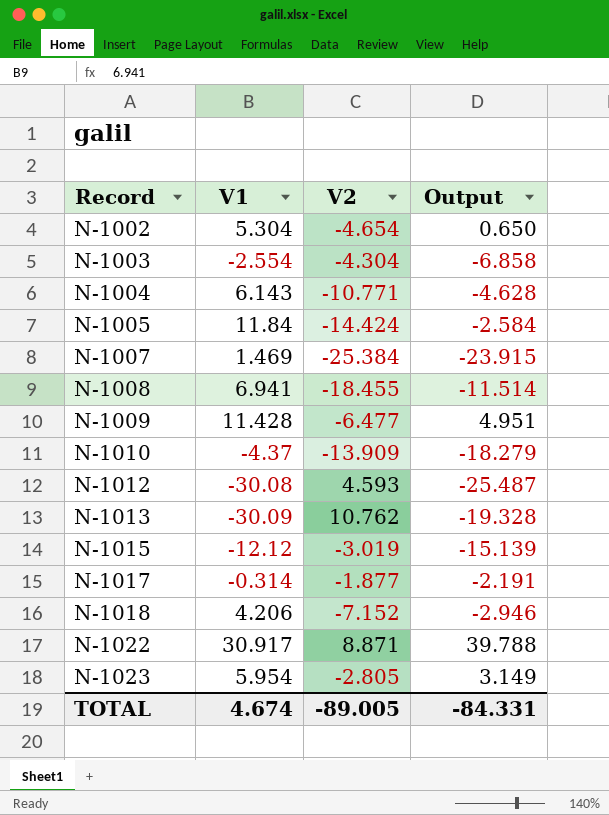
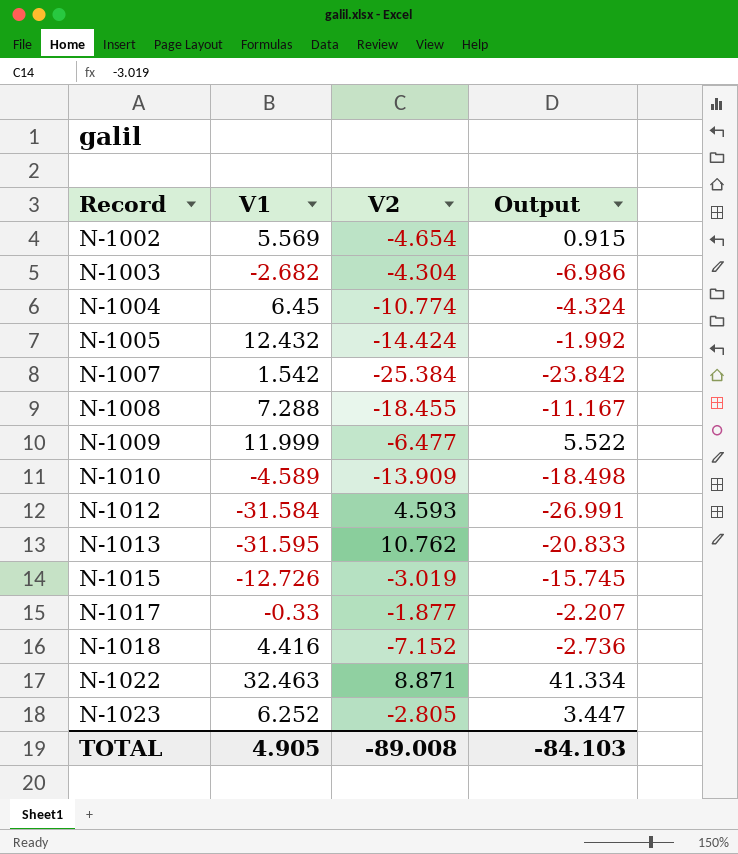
N-1002 | V1: 5.304 -> 5.569
N-1002 | Output: 0.650 -> 0.915
N-1003 | V1: -2.554 -> -2.682
N-1003 | Output: -6.858 -> -6.986
N-1004 | V1: 6.143 -> 6.45
N-1004 | V2: -10.771 -> -10.774
N-1004 | Output: -4.628 -> -4.324
N-1005 | V1: 11.84 -> 12.432
N-1005 | Output: -2.584 -> -1.992
N-1007 | V1: 1.469 -> 1.542
N-1007 | Output: -23.915 -> -23.842
N-1008 | V1: 6.941 -> 7.288
N-1008 | Output: -11.514 -> -11.167
N-1009 | V1: 11.428 -> 11.999
N-1009 | Output: 4.951 -> 5.522
N-1010 | V1: -4.37 -> -4.589
N-1010 | Output: -18.279 -> -18.498
N-1012 | V1: -30.08 -> -31.584
N-1012 | Output: -25.487 -> -26.991
N-1013 | V1: -30.09 -> -31.595
N-1013 | Output: -19.328 -> -20.833
N-1015 | V1: -12.12 -> -12.726
N-1015 | Output: -15.139 -> -15.745
N-1017 | V1: -0.314 -> -0.33
N-1017 | Output: -2.191 -> -2.207
N-1018 | V1: 4.206 -> 4.416
N-1018 | Output: -2.946 -> -2.736
N-1022 | V1: 30.917 -> 32.463
N-1022 | Output: 39.788 -> 41.334
N-1023 | V1: 5.954 -> 6.252
N-1023 | Output: 3.149 -> 3.447
TOTAL | V1: 4.674 -> 4.905
TOTAL | V2: -89.005 -> -89.008
TOTAL | Output: -84.331 -> -84.103

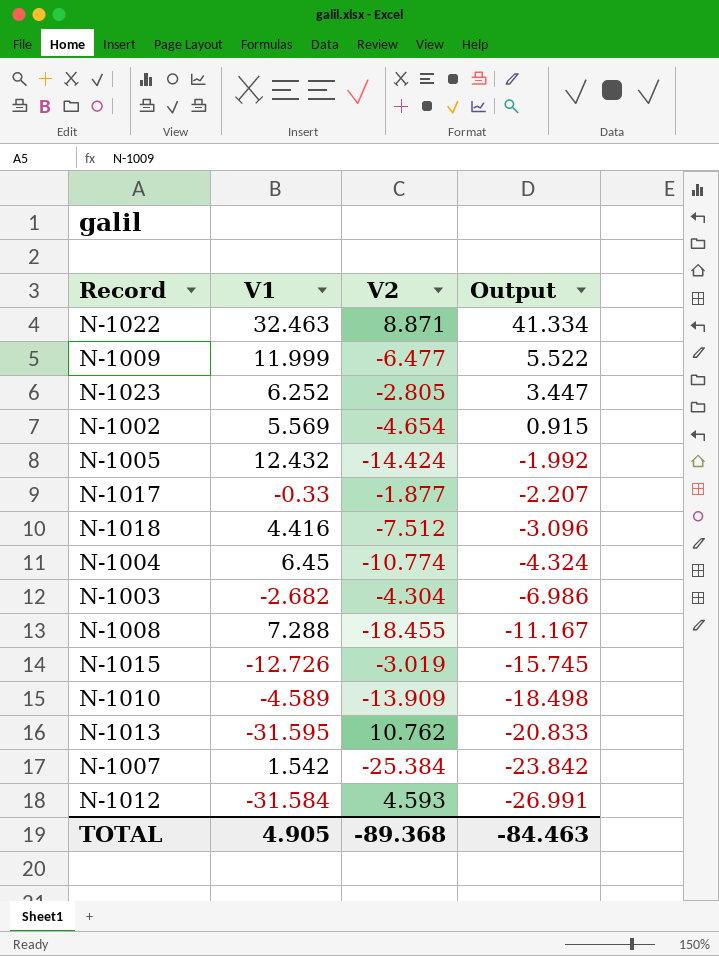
row order: Record ascending -> Output descending
N-1018 | V2: -7.152 -> -7.512
N-1018 | Output: -2.736 -> -3.096
TOTAL | V2: -89.008 -> -89.368
TOTAL | Output: -84.103 -> -84.463

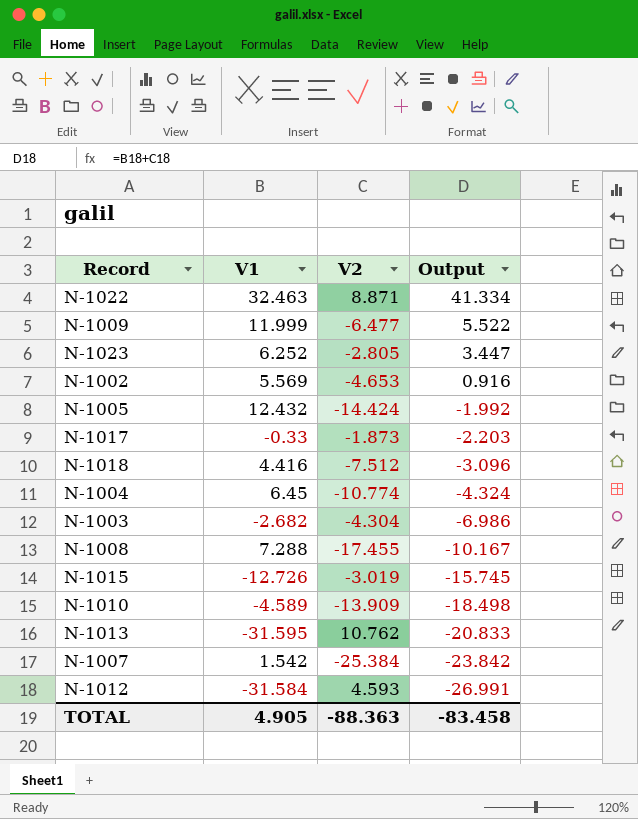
N-1002 | V2: -4.654 -> -4.653
N-1002 | Output: 0.915 -> 0.916
N-1017 | V2: -1.877 -> -1.873
N-1017 | Output: -2.207 -> -2.203
N-1008 | V2: -18.455 -> -17.455
N-1008 | Output: -11.167 -> -10.167
TOTAL | V2: -89.368 -> -88.363
TOTAL | Output: -84.463 -> -83.458

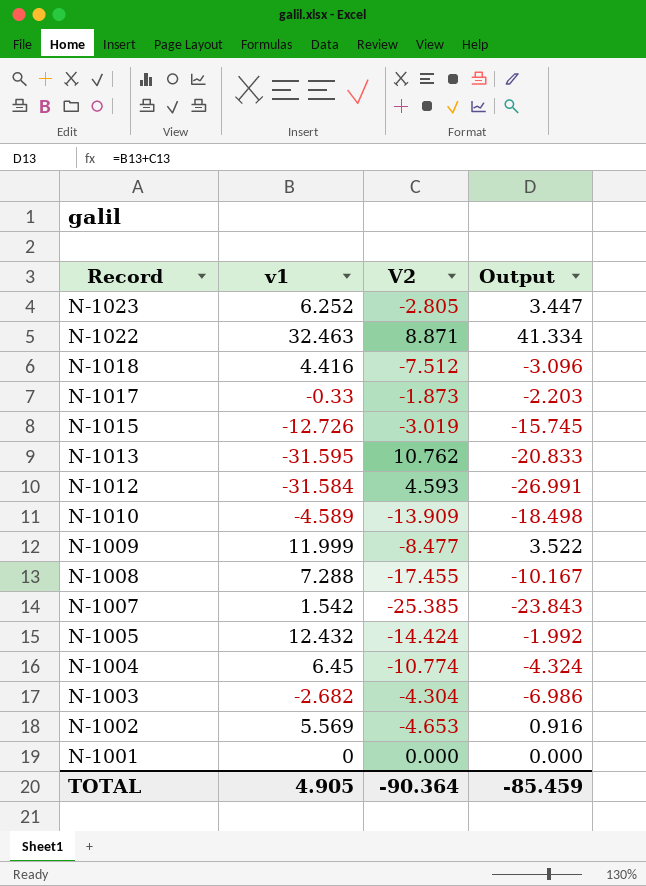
row order: Output descending -> Record descending
column name: V1 -> v1
N-1009 | V2: -6.477 -> -8.477
N-1009 | Output: 5.522 -> 3.522
N-1007 | V2: -25.384 -> -25.385
N-1007 | Output: -23.842 -> -23.843
row N-1001: none -> 0 | 0.000 | 0.000
TOTAL | V2: -88.363 -> -90.364
TOTAL | Output: -83.458 -> -85.459

